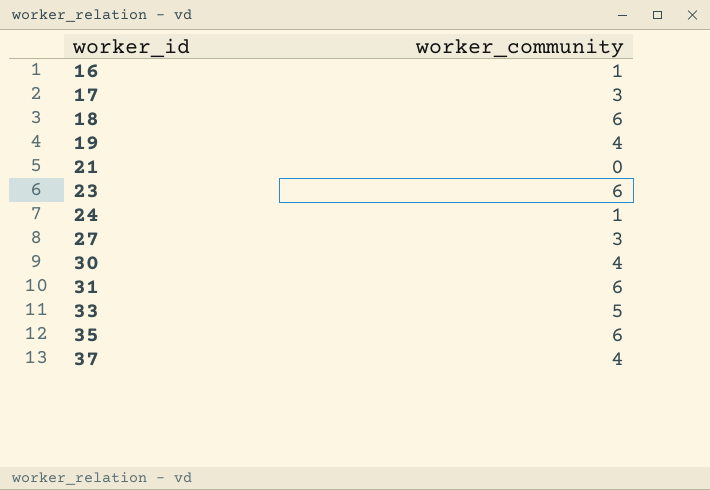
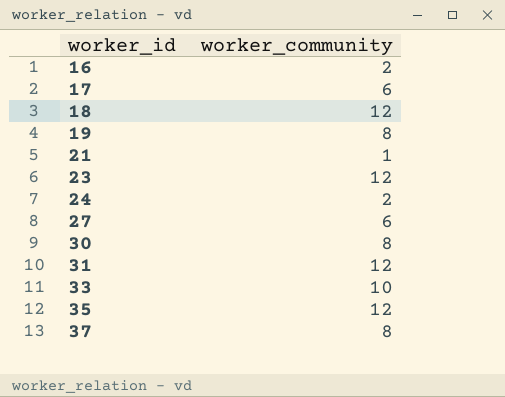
16 | worker_community: 1 -> 2
17 | worker_community: 3 -> 6
18 | worker_community: 6 -> 12
19 | worker_community: 4 -> 8
21 | worker_community: 0 -> 1
23 | worker_community: 6 -> 12
24 | worker_community: 1 -> 2
27 | worker_community: 3 -> 6
30 | worker_community: 4 -> 8
31 | worker_community: 6 -> 12
33 | worker_community: 5 -> 10
35 | worker_community: 6 -> 12
37 | worker_community: 4 -> 8

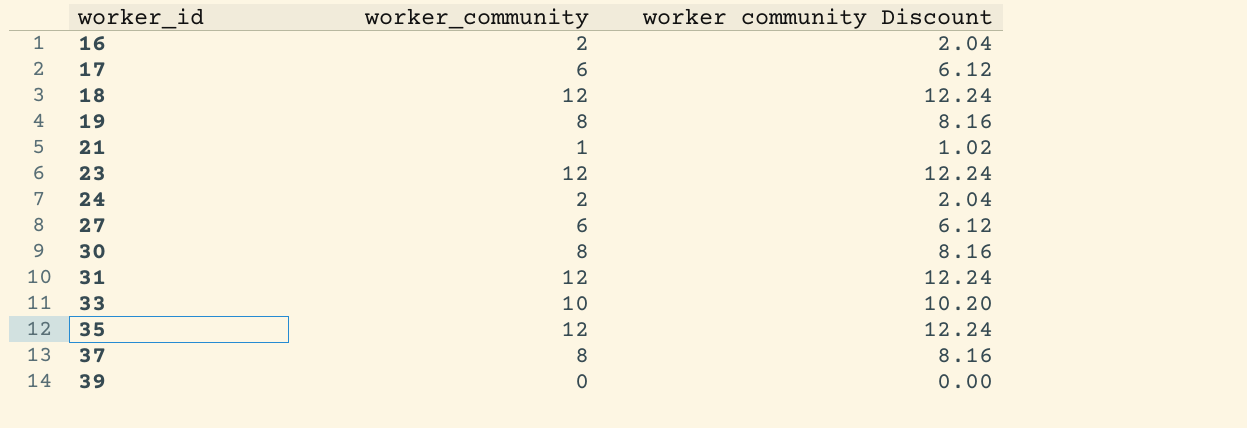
column worker community Discount | formula: none -> [worker_community] * 1.02
row 39: none -> 0 | 0.00

